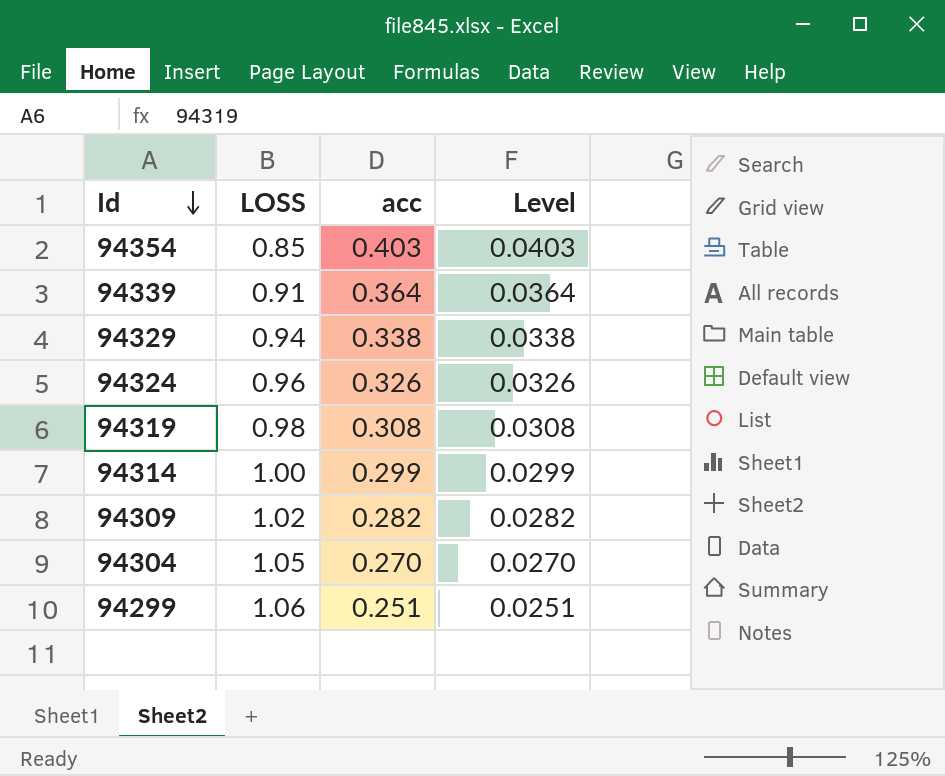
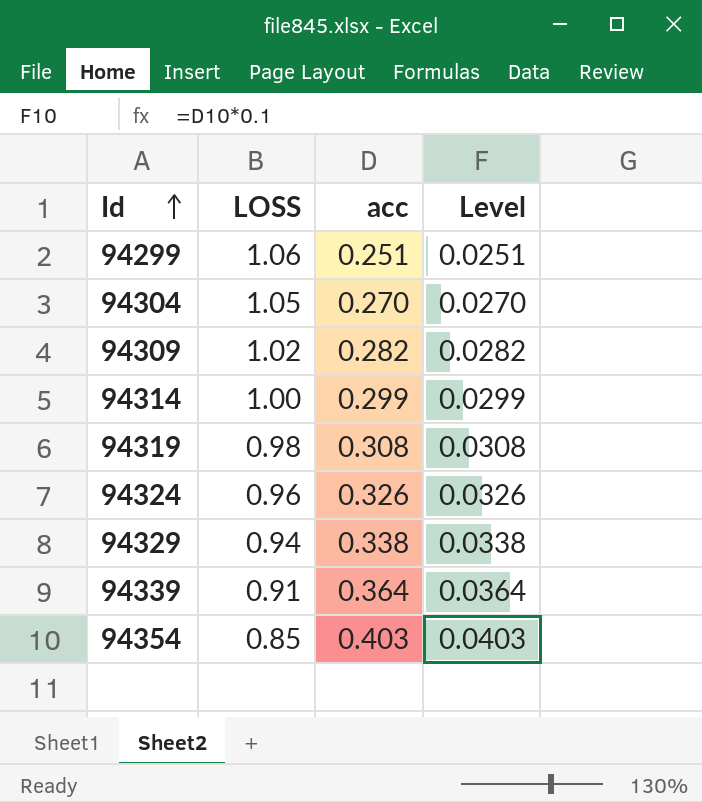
row order: Id descending -> Id ascending

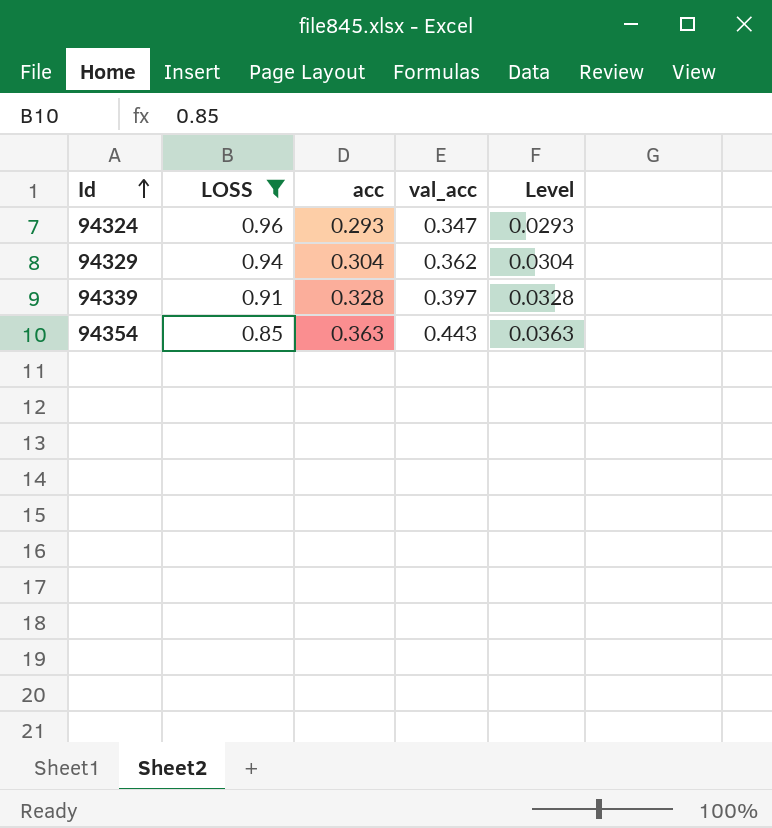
filter: none -> LOSS <= 0.96
column val_acc | position: none -> 4
94324 | acc: 0.326 -> 0.293
94324 | Level: 0.0326 -> 0.0293
94329 | acc: 0.338 -> 0.304
94329 | Level: 0.0338 -> 0.0304
94339 | acc: 0.364 -> 0.328
94339 | Level: 0.0364 -> 0.0328
94354 | acc: 0.403 -> 0.363
94354 | Level: 0.0403 -> 0.0363

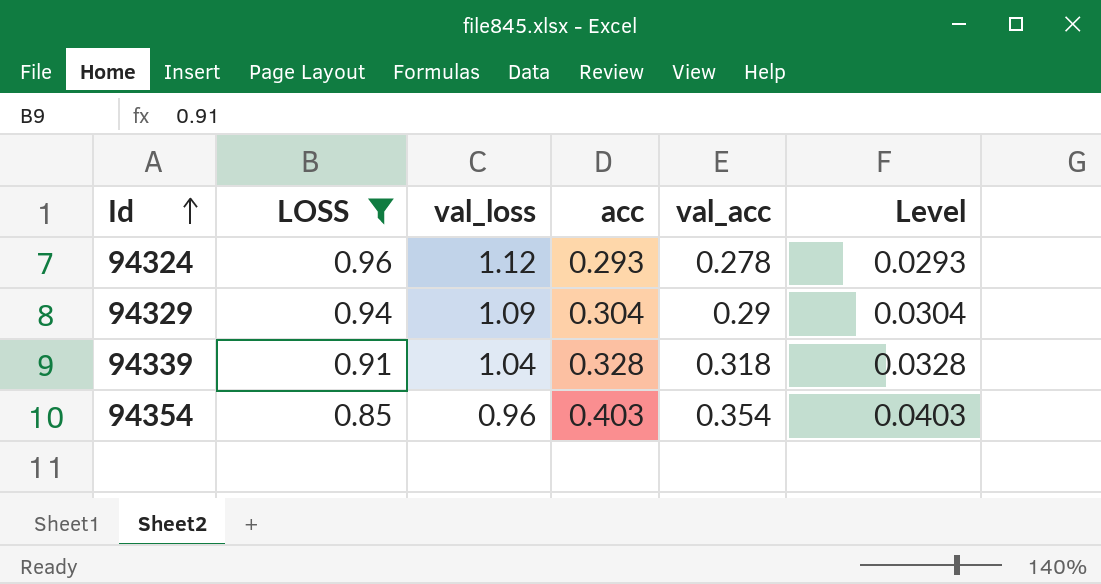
column val_loss | position: none -> 3
94324 | val_acc: 0.347 -> 0.278
94329 | val_acc: 0.362 -> 0.29
94339 | val_acc: 0.397 -> 0.318
94354 | acc: 0.363 -> 0.403
94354 | val_acc: 0.443 -> 0.354
94354 | Level: 0.0363 -> 0.0403

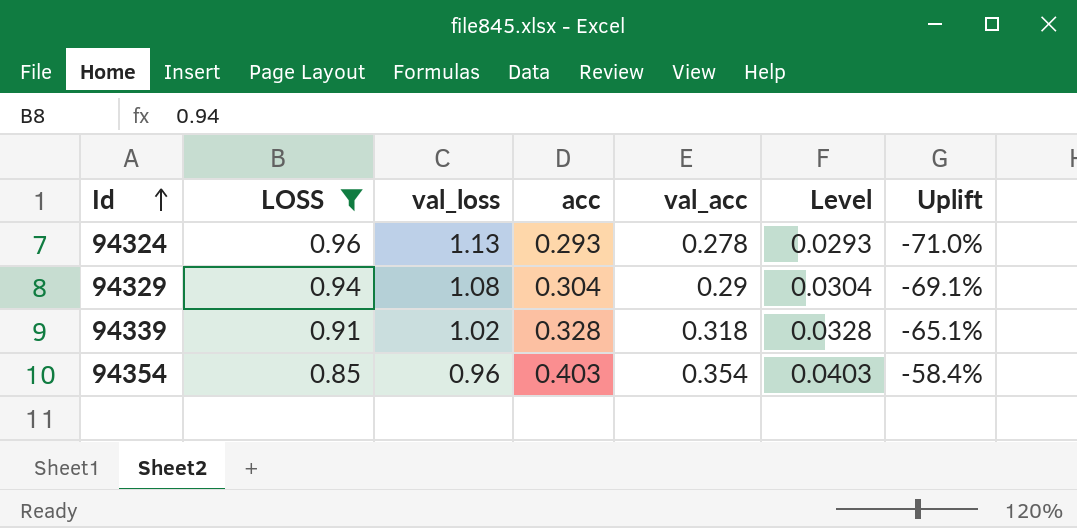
column Uplift | formula: none -> ([val_acc] - [LOSS]) / [LOSS]
94324 | val_loss: 1.12 -> 1.13
94329 | val_loss: 1.09 -> 1.08
94339 | val_loss: 1.04 -> 1.02

